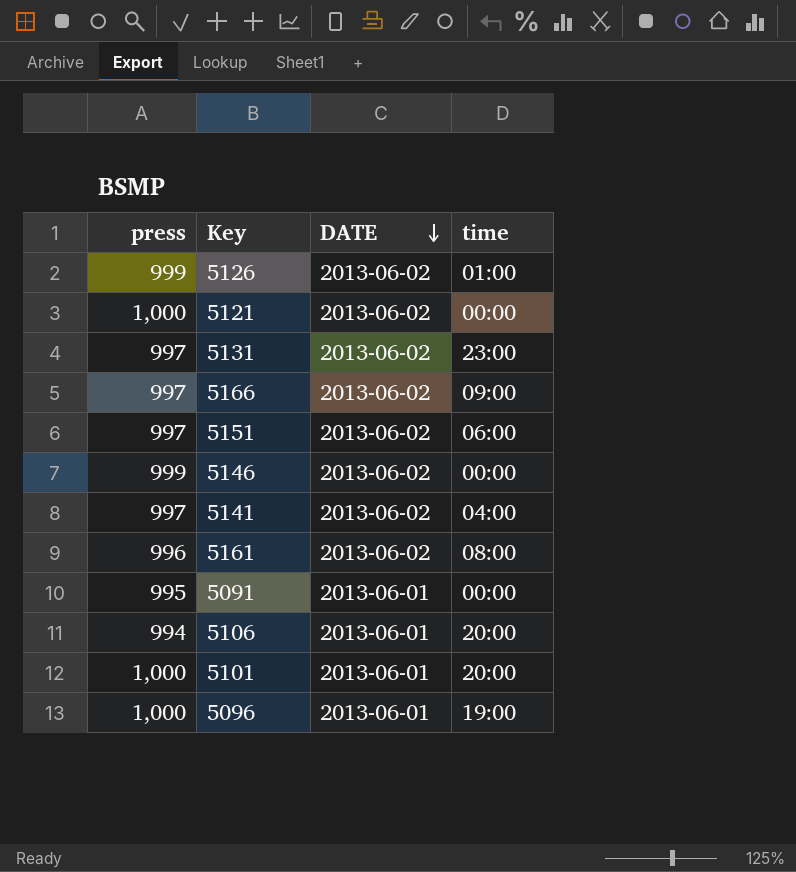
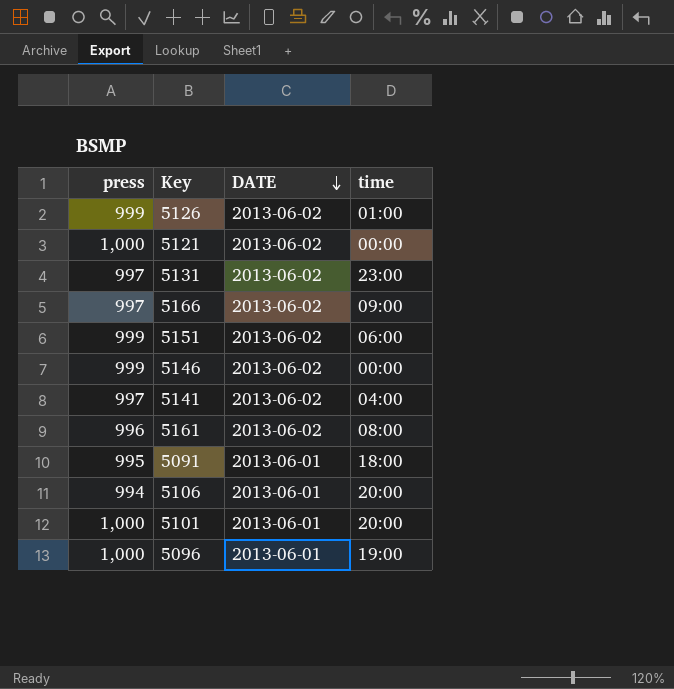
5151 | press: 997 -> 999
5091 | time: 00:00 -> 18:00

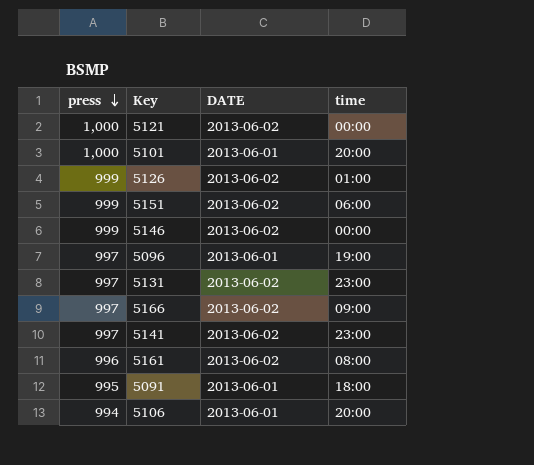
row order: DATE descending -> press descending
5096 | press: 1,000 -> 997
5141 | time: 04:00 -> 23:00

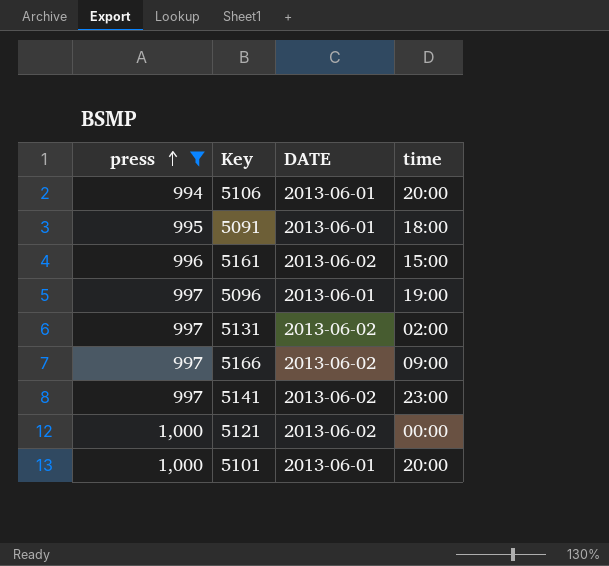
filter: none -> press != 999
row order: press descending -> press ascending
5161 | time: 08:00 -> 15:00
5131 | time: 23:00 -> 02:00

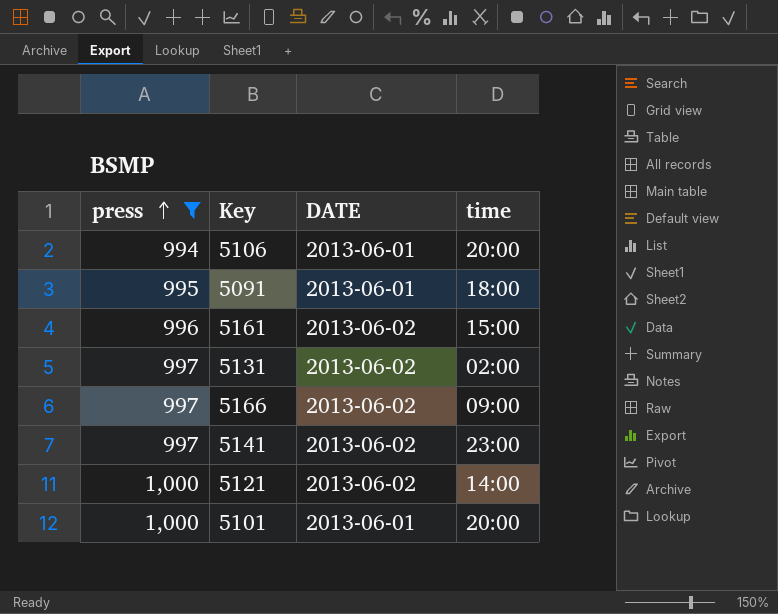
row 5096: 997 | 2013-06-01 | 19:00 -> none
5121 | time: 00:00 -> 14:00

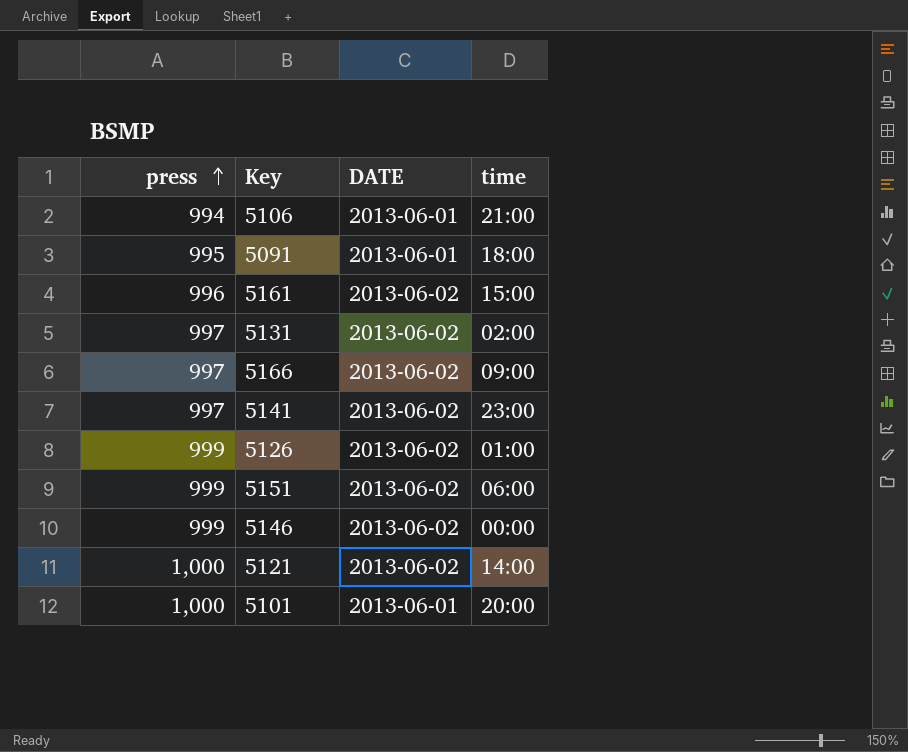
filter: press != 999 -> none
5106 | time: 20:00 -> 21:00

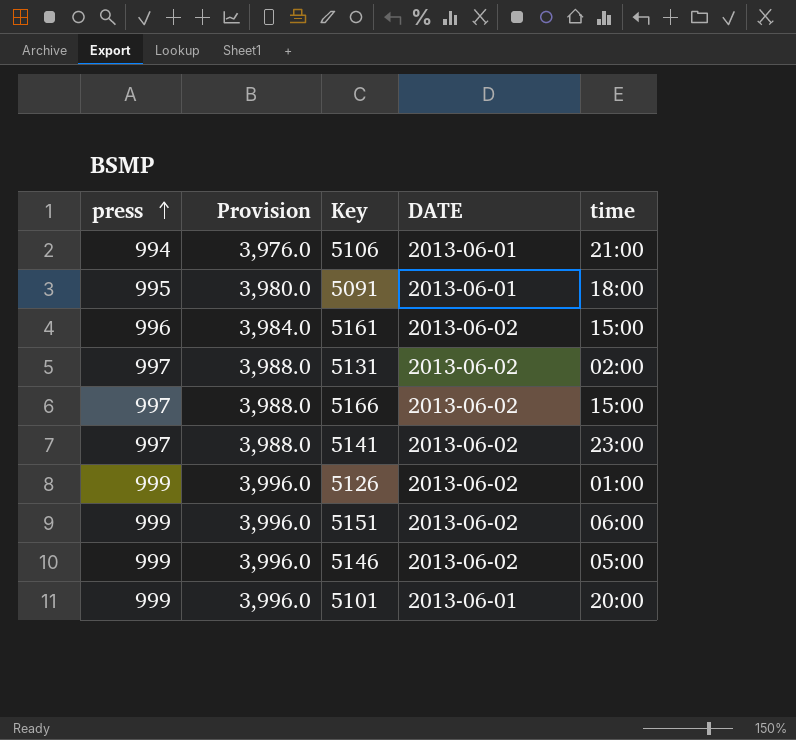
column Provision | formula: none -> [press] * 4
row 5121: 1,000 | 2013-06-02 | 14:00 -> none
5166 | time: 09:00 -> 15:00
5146 | time: 00:00 -> 05:00
5101 | press: 1,000 -> 999

